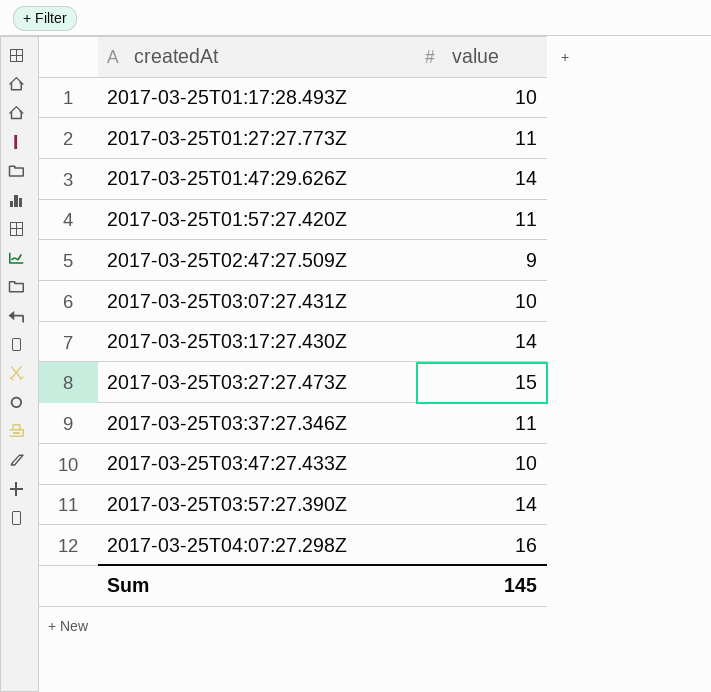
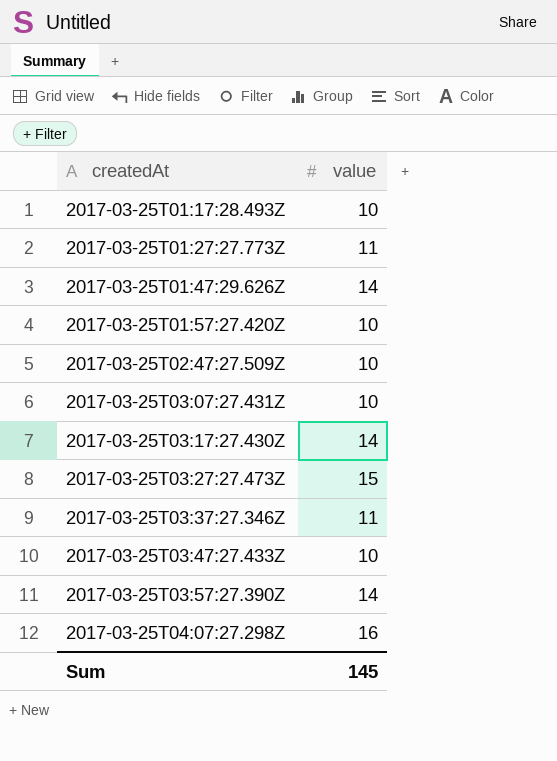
2017-03-25T01:57:27.420Z | value: 11 -> 10
2017-03-25T02:47:27.509Z | value: 9 -> 10

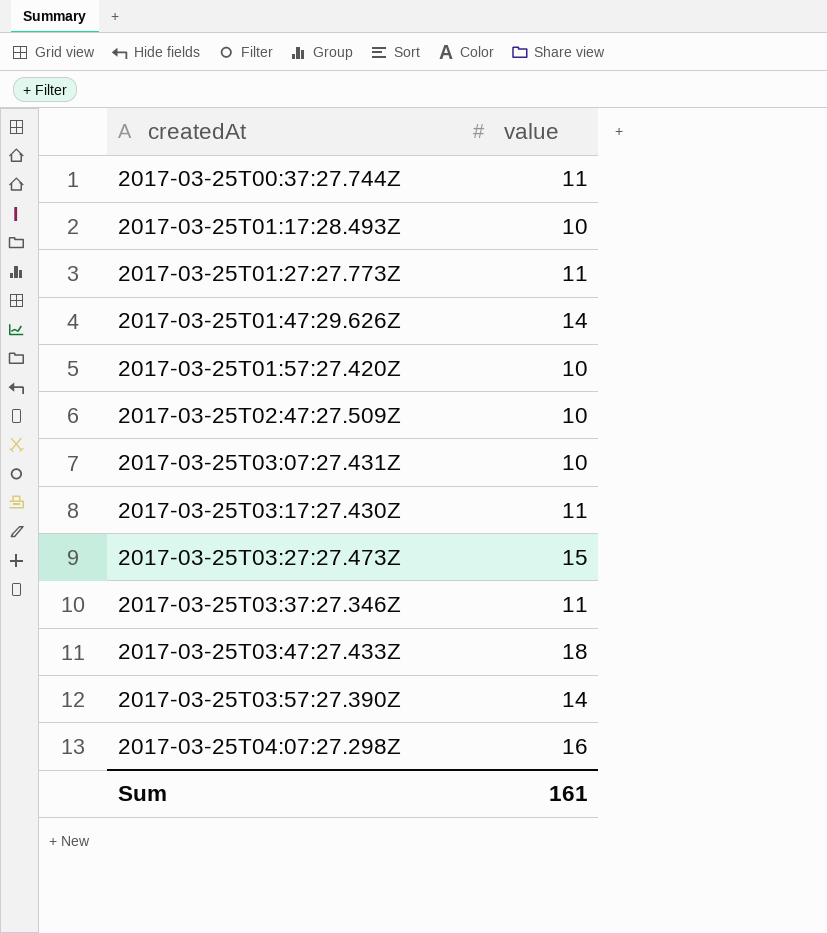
row 2017-03-25T00:37:27.744Z: none -> 11
2017-03-25T03:17:27.430Z | value: 14 -> 11
2017-03-25T03:47:27.433Z | value: 10 -> 18
Sum | value: 145 -> 161

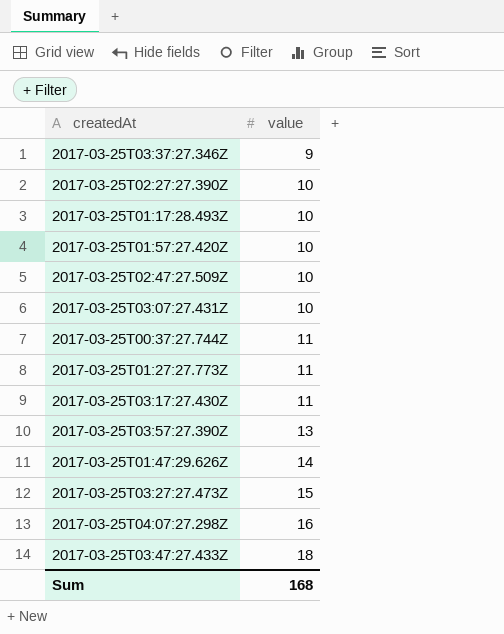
row order: createdAt ascending -> value ascending
2017-03-25T03:37:27.346Z | value: 11 -> 9
row 2017-03-25T02:27:27.390Z: none -> 10
2017-03-25T03:57:27.390Z | value: 14 -> 13
Sum | value: 161 -> 168

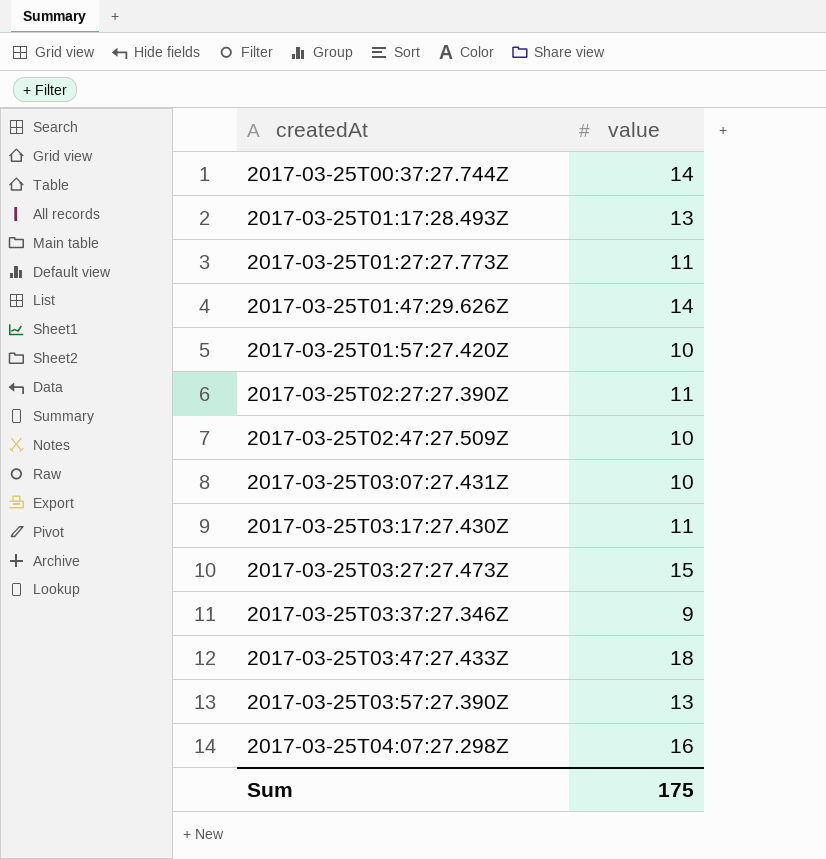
row order: value ascending -> createdAt ascending
2017-03-25T00:37:27.744Z | value: 11 -> 14
2017-03-25T01:17:28.493Z | value: 10 -> 13
2017-03-25T02:27:27.390Z | value: 10 -> 11
Sum | value: 168 -> 175

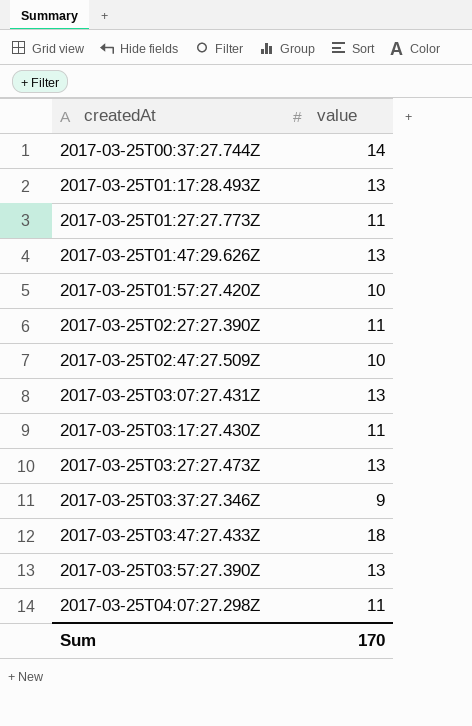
2017-03-25T01:47:29.626Z | value: 14 -> 13
2017-03-25T03:07:27.431Z | value: 10 -> 13
2017-03-25T03:27:27.473Z | value: 15 -> 13
2017-03-25T04:07:27.298Z | value: 16 -> 11
Sum | value: 175 -> 170

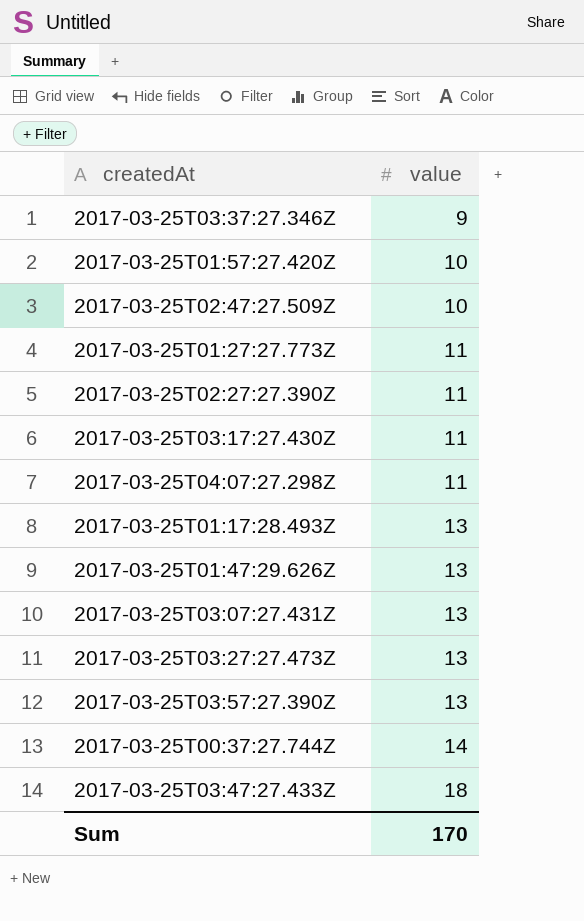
row order: createdAt ascending -> value ascending

